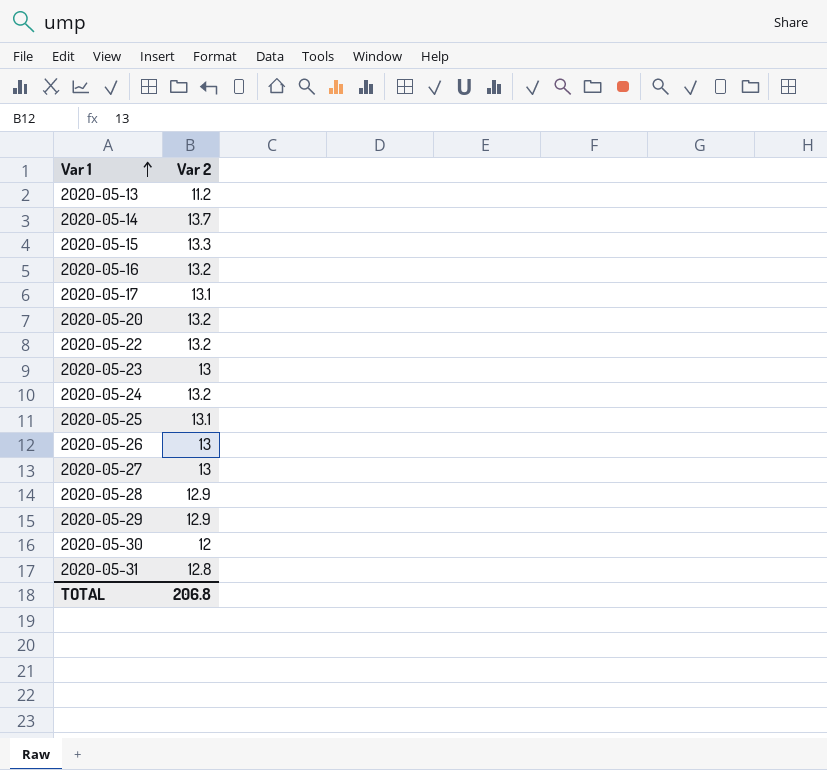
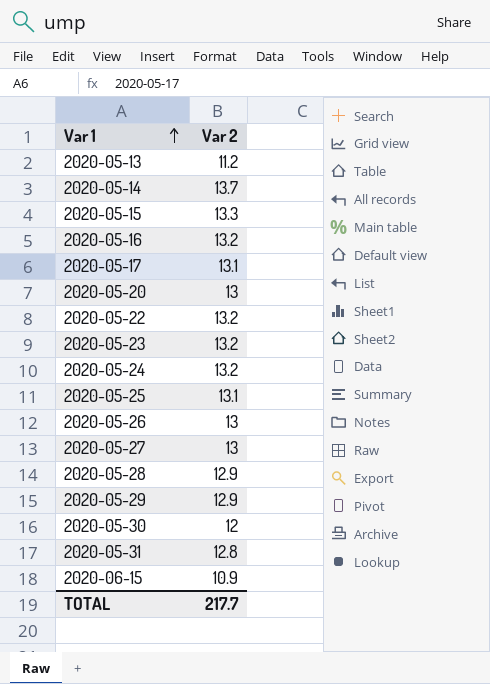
2020-05-20 | Var 2: 13.2 -> 13
2020-05-23 | Var 2: 13 -> 13.2
row 2020-06-15: none -> 10.9
TOTAL | Var 2: 206.8 -> 217.7

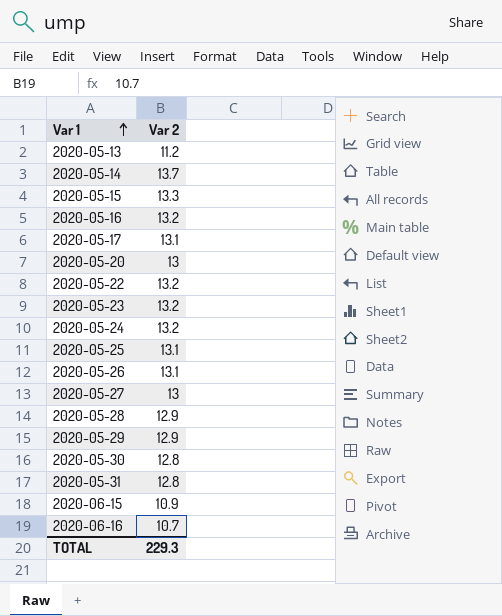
2020-05-26 | Var 2: 13 -> 13.1
2020-05-30 | Var 2: 12 -> 12.8
row 2020-06-16: none -> 10.7
TOTAL | Var 2: 217.7 -> 229.3

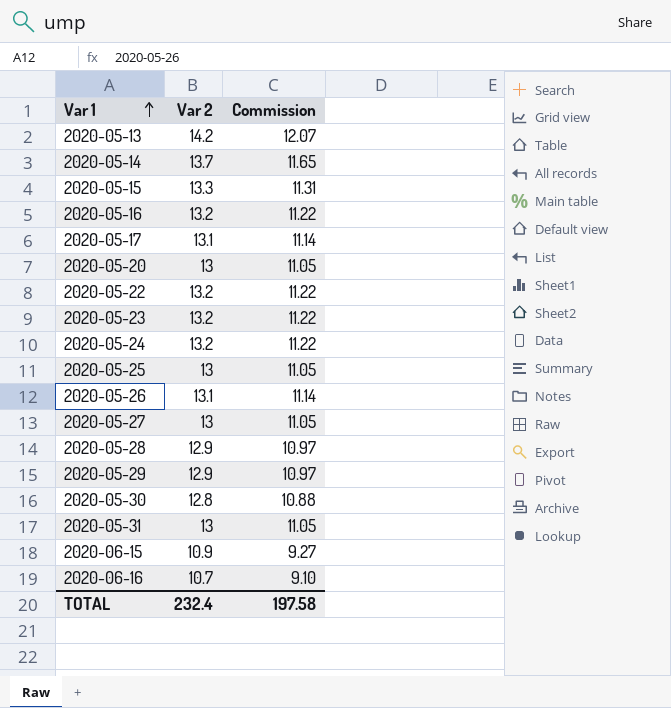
column Commission | formula: none -> [Var 2] * 0.85
2020-05-13 | Var 2: 11.2 -> 14.2
2020-05-25 | Var 2: 13.1 -> 13
2020-05-31 | Var 2: 12.8 -> 13
TOTAL | Var 2: 229.3 -> 232.4

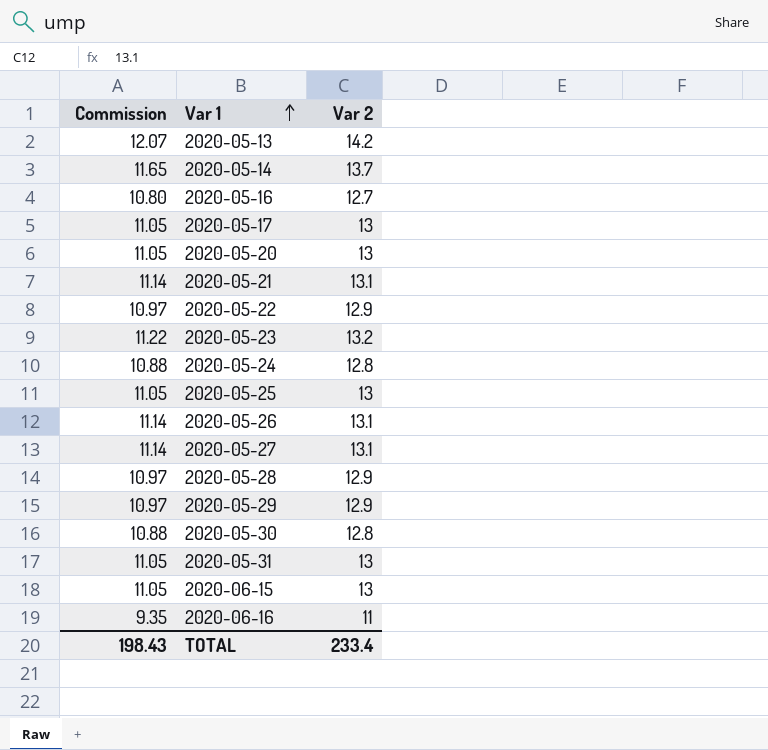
column Commission | position: 3 -> 1
row 2020-05-15: 13.3 | 11.31 -> none
2020-05-16 | Commission: 11.22 -> 10.80
2020-05-16 | Var 2: 13.2 -> 12.7
2020-05-17 | Commission: 11.14 -> 11.05
2020-05-17 | Var 2: 13.1 -> 13
row 2020-05-21: none -> 11.14 | 13.1
2020-05-22 | Commission: 11.22 -> 10.97
2020-05-22 | Var 2: 13.2 -> 12.9
2020-05-24 | Commission: 11.22 -> 10.88
2020-05-24 | Var 2: 13.2 -> 12.8
2020-05-27 | Commission: 11.05 -> 11.14
2020-05-27 | Var 2: 13 -> 13.1
2020-06-15 | Commission: 9.27 -> 11.05
2020-06-15 | Var 2: 10.9 -> 13
2020-06-16 | Commission: 9.10 -> 9.35
2020-06-16 | Var 2: 10.7 -> 11
TOTAL | Commission: 197.58 -> 198.43
TOTAL | Var 2: 232.4 -> 233.4

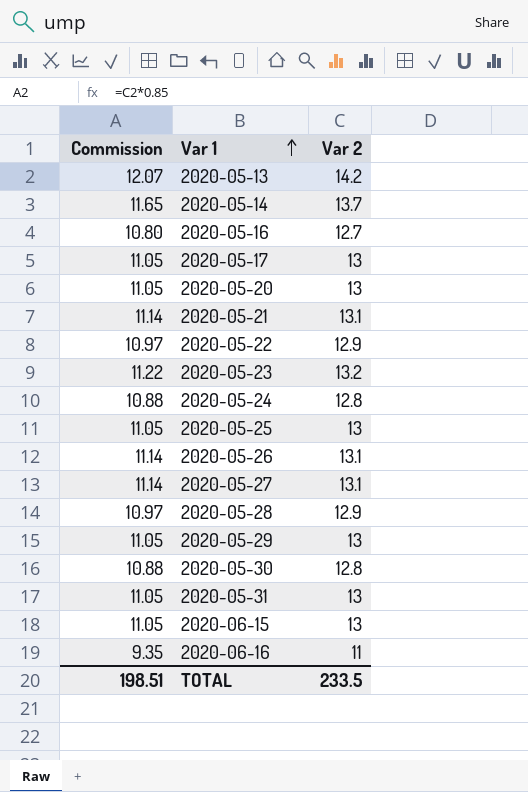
2020-05-29 | Commission: 10.97 -> 11.05
2020-05-29 | Var 2: 12.9 -> 13
TOTAL | Commission: 198.43 -> 198.51
TOTAL | Var 2: 233.4 -> 233.5

